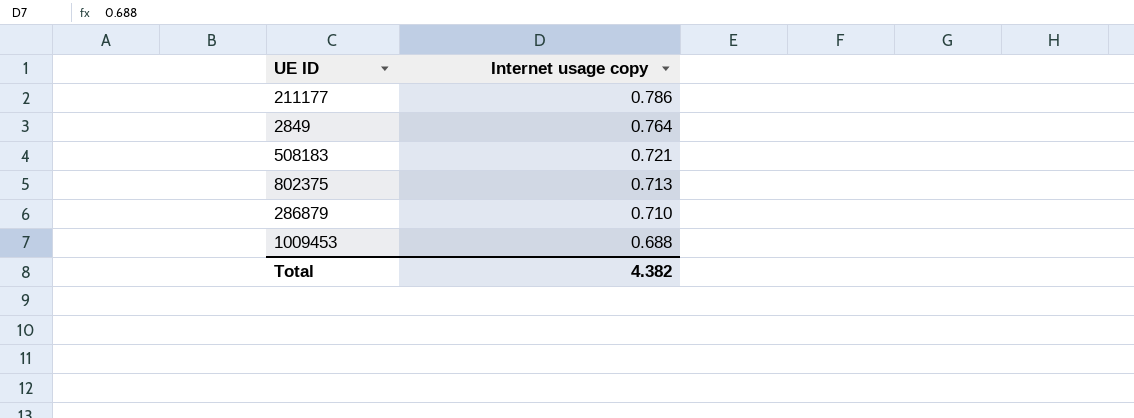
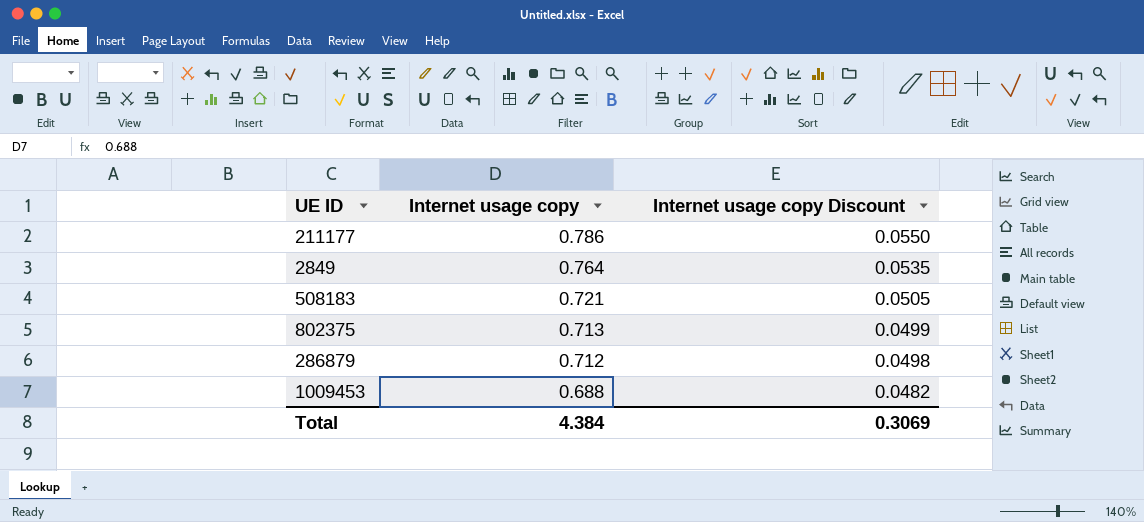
column Internet usage copy Discount | formula: none -> [Internet usage copy] * 0.07
286879 | Internet usage copy: 0.710 -> 0.712
Total | Internet usage copy: 4.382 -> 4.384

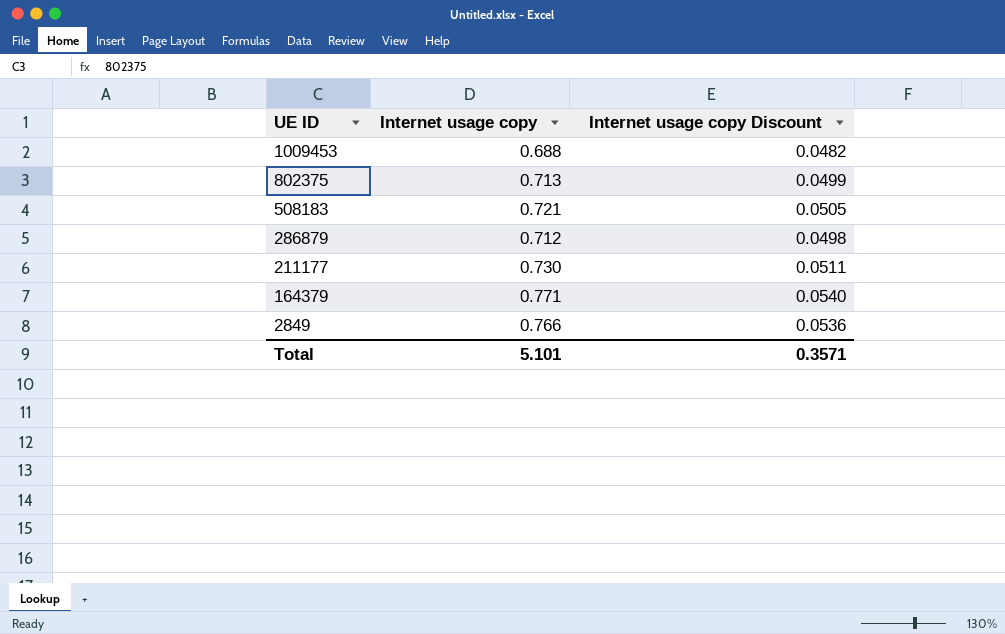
row order: Internet usage copy descending -> UE ID descending
211177 | Internet usage copy: 0.786 -> 0.730
211177 | Internet usage copy Discount: 0.0550 -> 0.0511
row 164379: none -> 0.771 | 0.0540
2849 | Internet usage copy: 0.764 -> 0.766
2849 | Internet usage copy Discount: 0.0535 -> 0.0536
Total | Internet usage copy: 4.384 -> 5.101
Total | Internet usage copy Discount: 0.3069 -> 0.3571

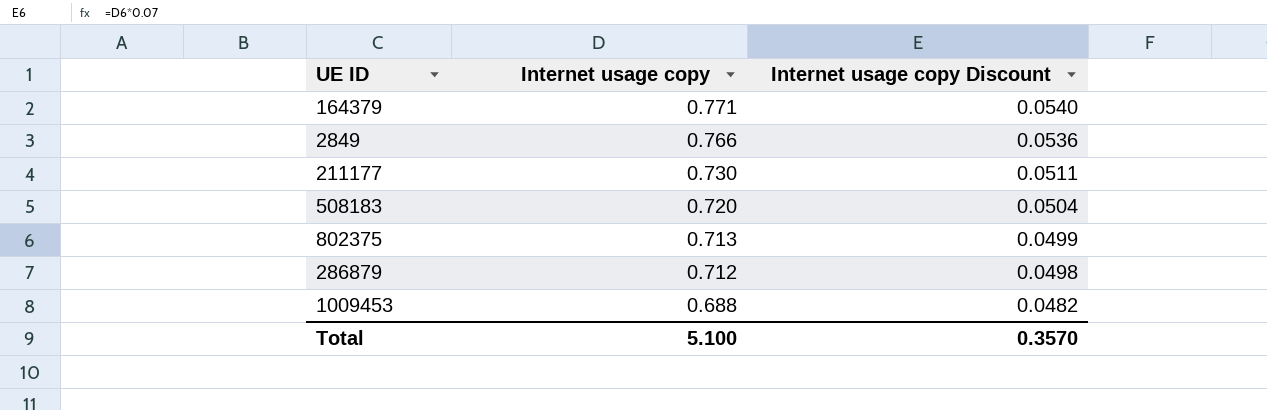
row order: UE ID descending -> Internet usage copy descending
508183 | Internet usage copy: 0.721 -> 0.720
508183 | Internet usage copy Discount: 0.0505 -> 0.0504
Total | Internet usage copy: 5.101 -> 5.100
Total | Internet usage copy Discount: 0.3571 -> 0.3570

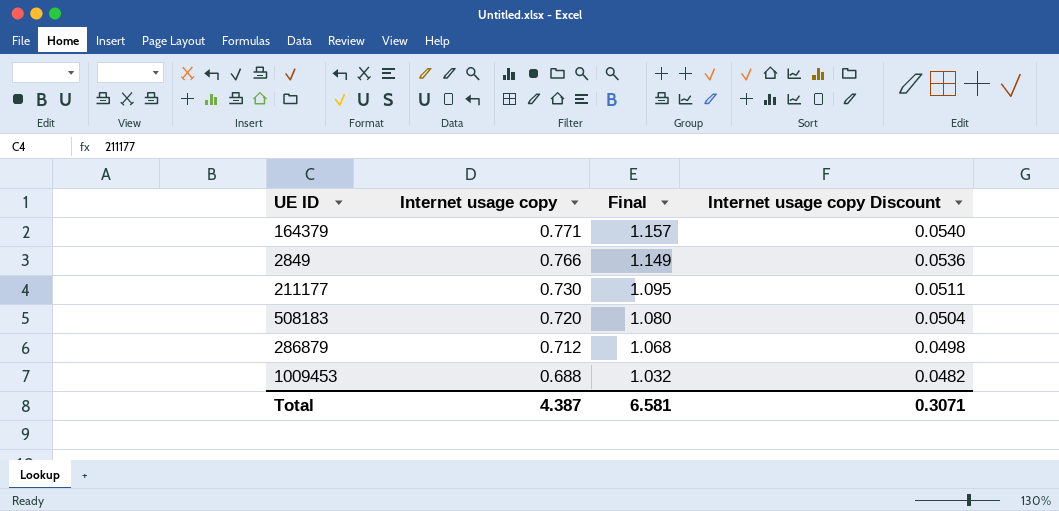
column Final | formula: none -> [Internet usage copy] * 1.5
row 802375: 0.713 | 0.0499 -> none
Total | Internet usage copy: 5.100 -> 4.387
Total | Internet usage copy Discount: 0.3570 -> 0.3071

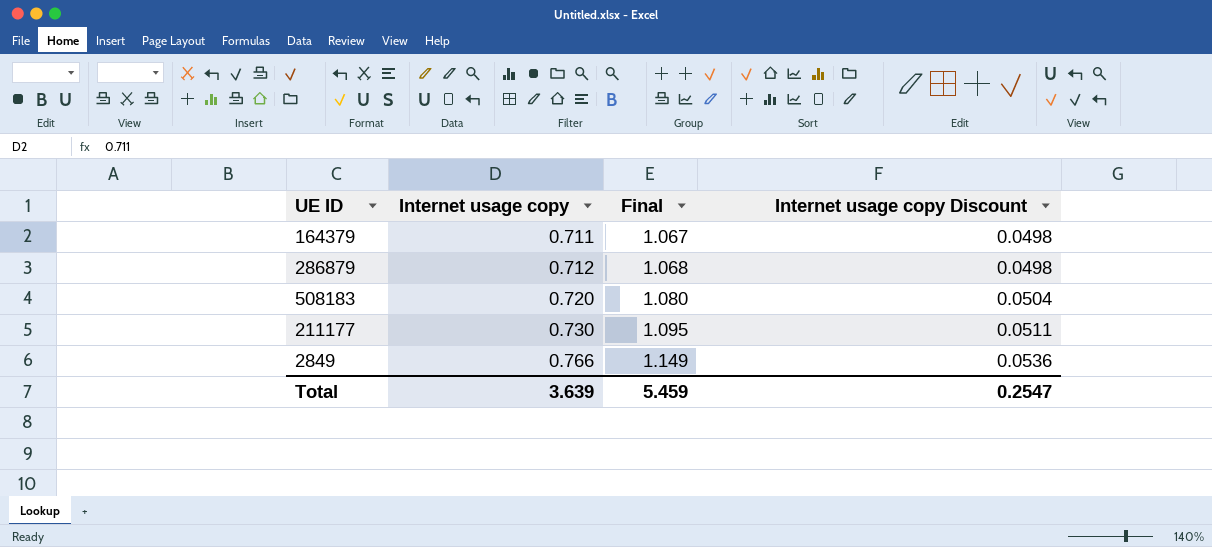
row order: Internet usage copy descending -> Internet usage copy ascending
row 1009453: 0.688 | 1.032 | 0.0482 -> none
164379 | Internet usage copy: 0.771 -> 0.711
164379 | Final: 1.157 -> 1.067
164379 | Internet usage copy Discount: 0.0540 -> 0.0498
Total | Internet usage copy: 4.387 -> 3.639
Total | Final: 6.581 -> 5.459
Total | Internet usage copy Discount: 0.3071 -> 0.2547

